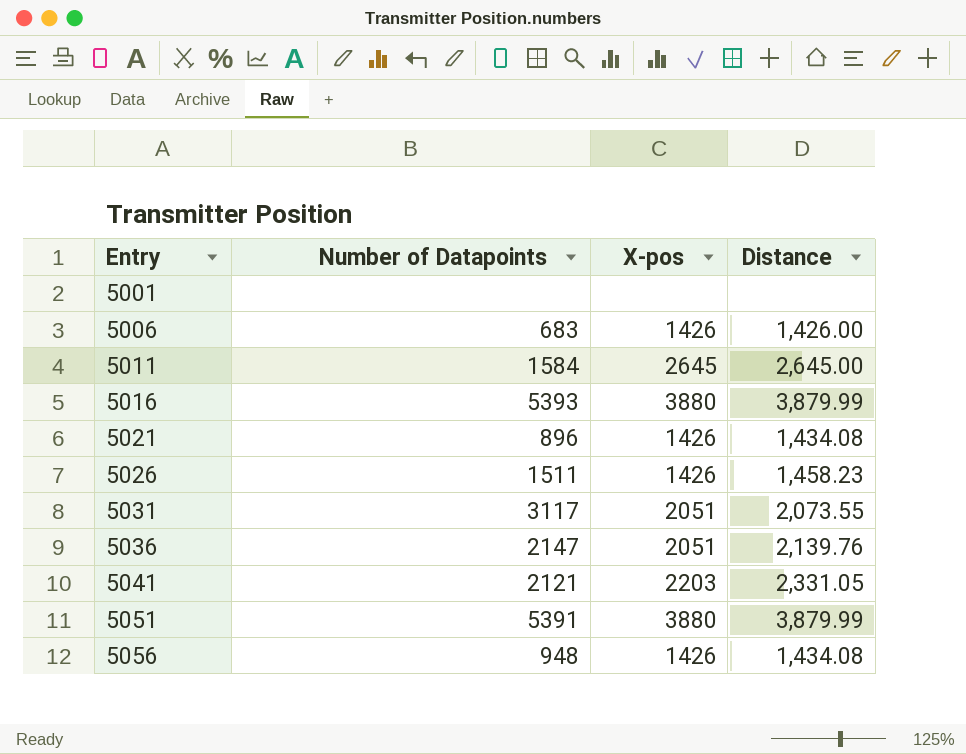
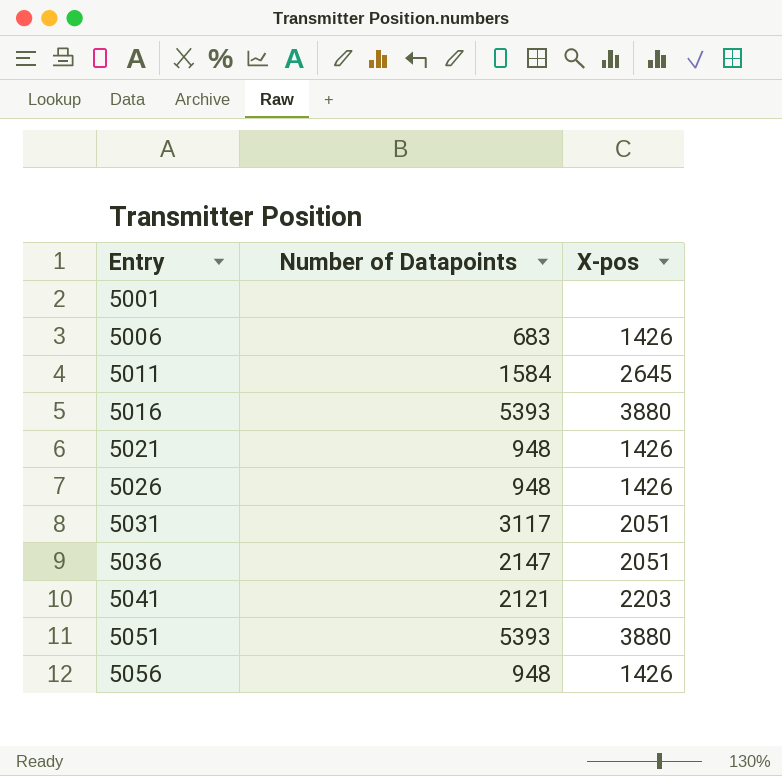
column Distance | position: 4 -> none
5021 | Number of Datapoints: 896 -> 948
5026 | Number of Datapoints: 1511 -> 948
5051 | Number of Datapoints: 5391 -> 5393

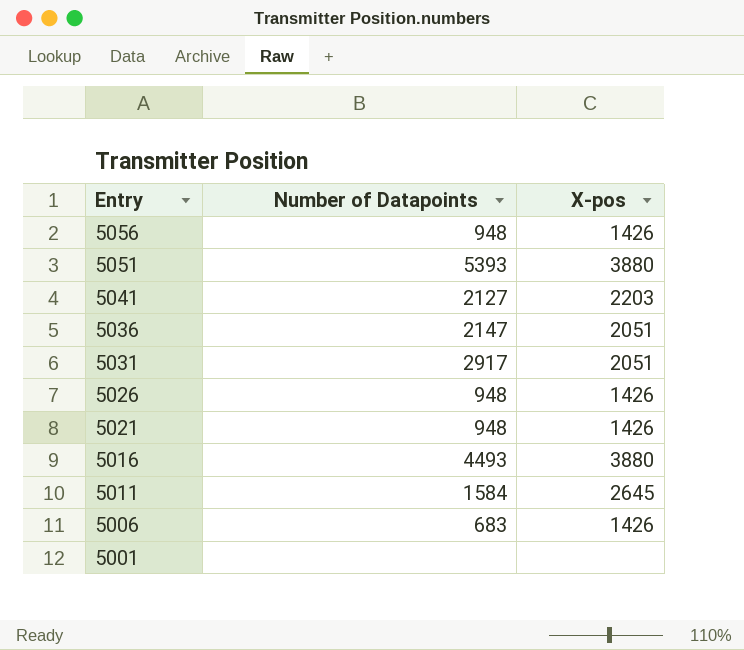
row order: Entry ascending -> Entry descending
5041 | Number of Datapoints: 2121 -> 2127
5031 | Number of Datapoints: 3117 -> 2917
5016 | Number of Datapoints: 5393 -> 4493

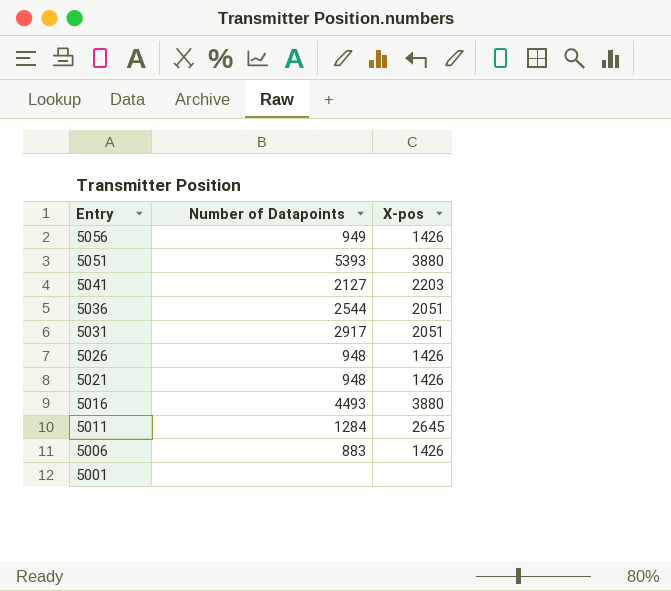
5056 | Number of Datapoints: 948 -> 949
5036 | Number of Datapoints: 2147 -> 2544
5011 | Number of Datapoints: 1584 -> 1284
5006 | Number of Datapoints: 683 -> 883

